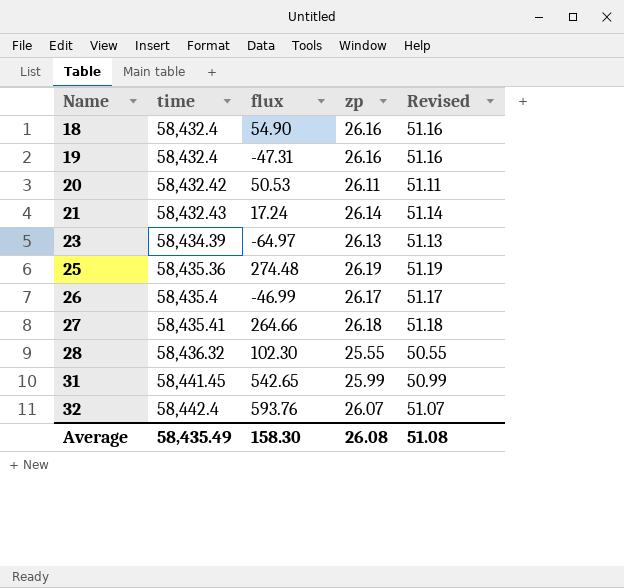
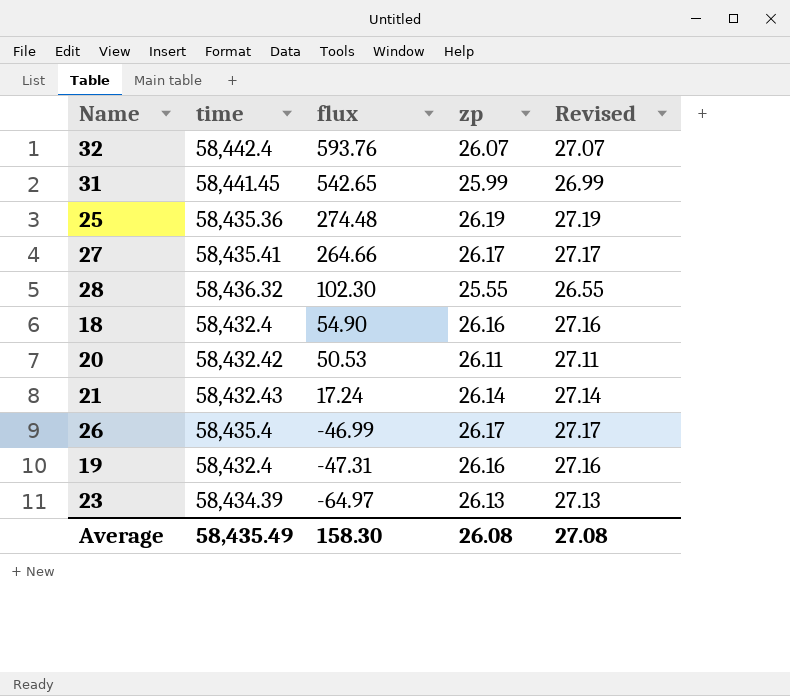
row order: Name ascending -> flux descending
column Revised | formula: [zp] + 25 -> [zp] + 1
27 | zp: 26.18 -> 26.17
Average | Revised: 51.08 -> 27.08

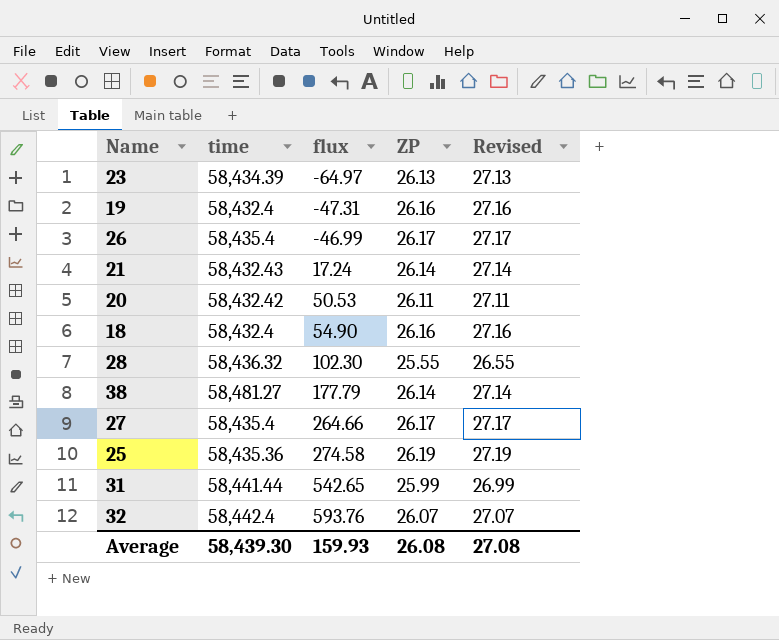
row order: flux descending -> flux ascending
column name: zp -> ZP
row 38: none -> 58,481.27 | 177.79 | 26.14 | 27.14
27 | time: 58,435.41 -> 58,435.4
25 | flux: 274.48 -> 274.58
31 | time: 58,441.45 -> 58,441.44
Average | time: 58,435.49 -> 58,439.30
Average | flux: 158.30 -> 159.93

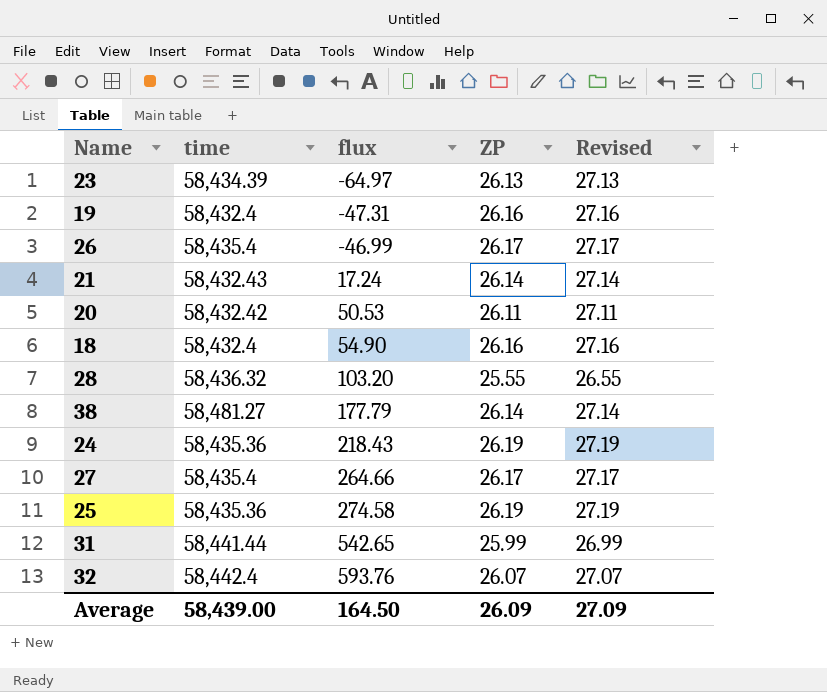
28 | flux: 102.30 -> 103.20
row 24: none -> 58,435.36 | 218.43 | 26.19 | 27.19
Average | time: 58,439.30 -> 58,439.00
Average | flux: 159.93 -> 164.50
Average | ZP: 26.08 -> 26.09
Average | Revised: 27.08 -> 27.09

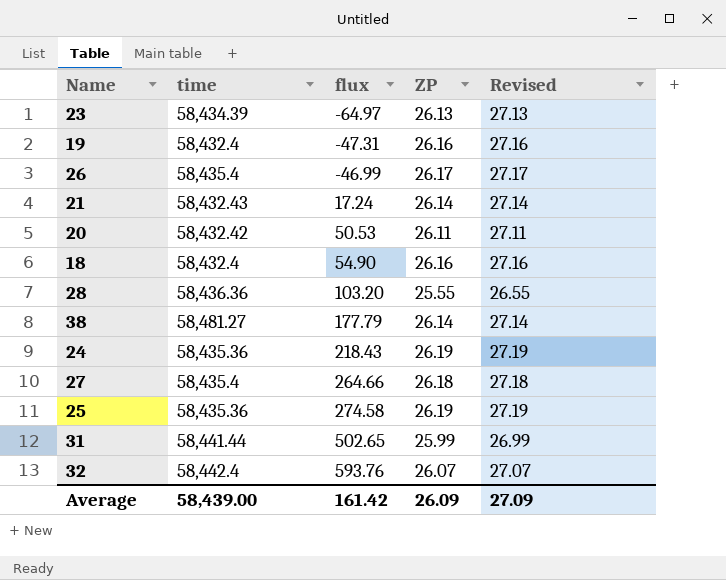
28 | time: 58,436.32 -> 58,436.36
27 | ZP: 26.17 -> 26.18
27 | Revised: 27.17 -> 27.18
31 | flux: 542.65 -> 502.65
Average | flux: 164.50 -> 161.42

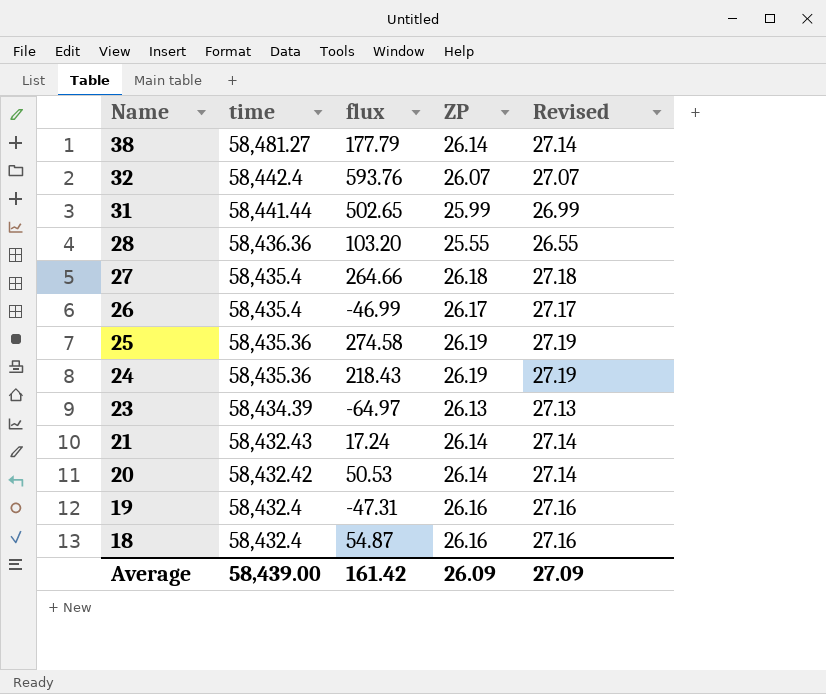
row order: flux ascending -> Name descending
20 | ZP: 26.11 -> 26.14
20 | Revised: 27.11 -> 27.14
18 | flux: 54.90 -> 54.87

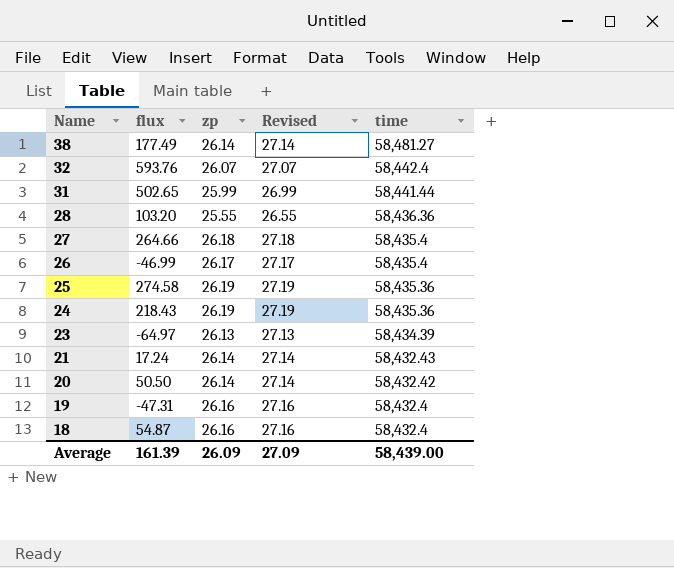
column name: ZP -> zp
column time | position: 2 -> 5
38 | flux: 177.79 -> 177.49
20 | flux: 50.53 -> 50.50
Average | flux: 161.42 -> 161.39

